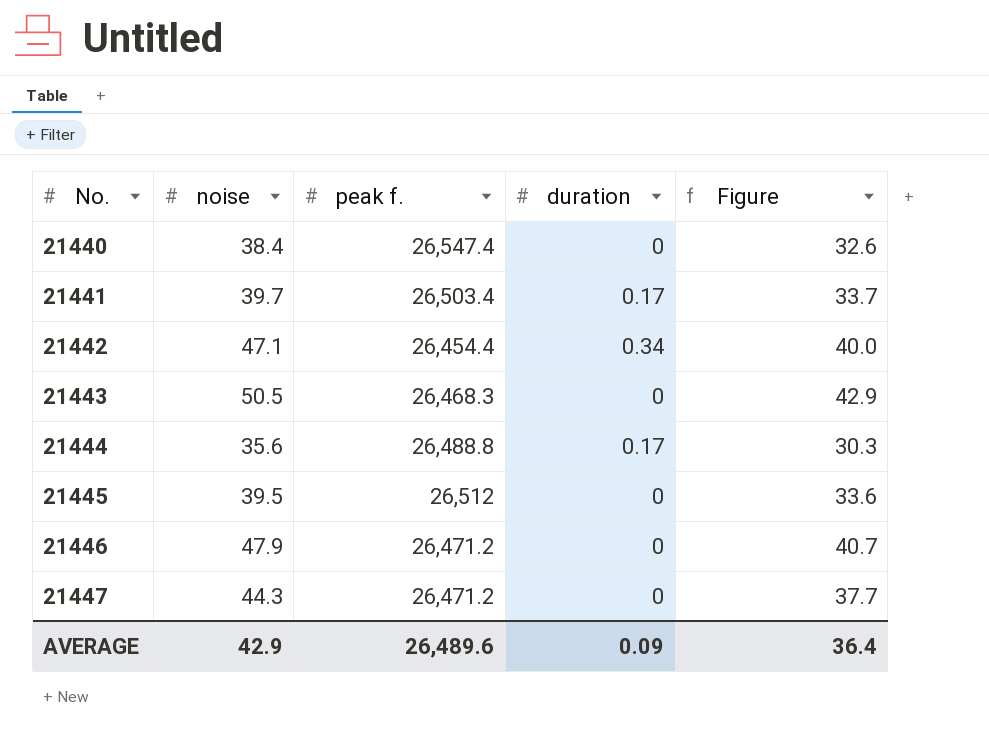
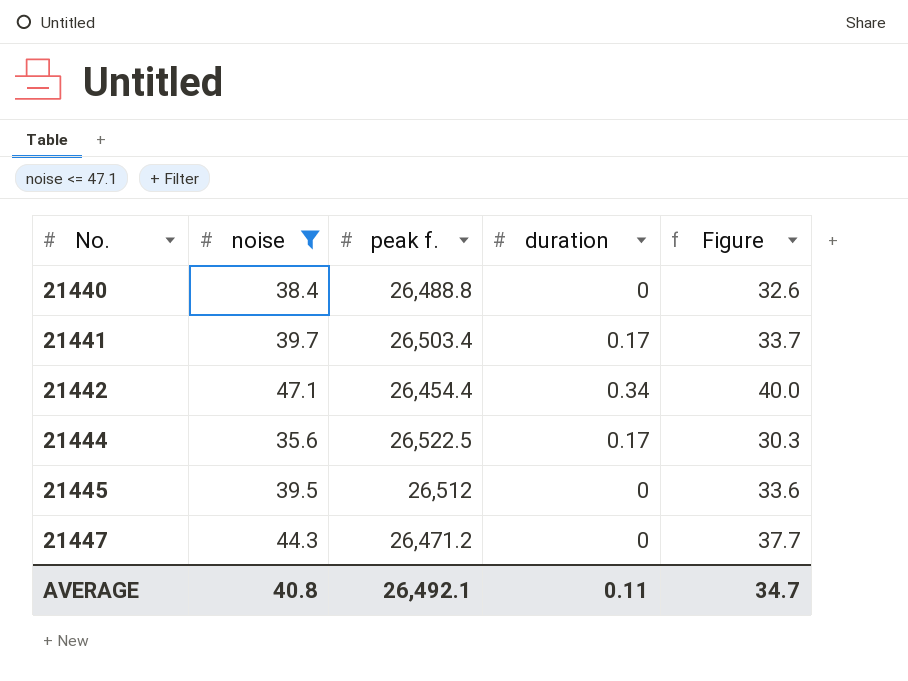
filter: none -> noise <= 47.1
21440 | peak f.: 26,547.4 -> 26,488.8
21444 | peak f.: 26,488.8 -> 26,522.5
AVERAGE | noise: 42.9 -> 40.8
AVERAGE | peak f.: 26,489.6 -> 26,492.1
AVERAGE | duration: 0.09 -> 0.11
AVERAGE | Figure: 36.4 -> 34.7

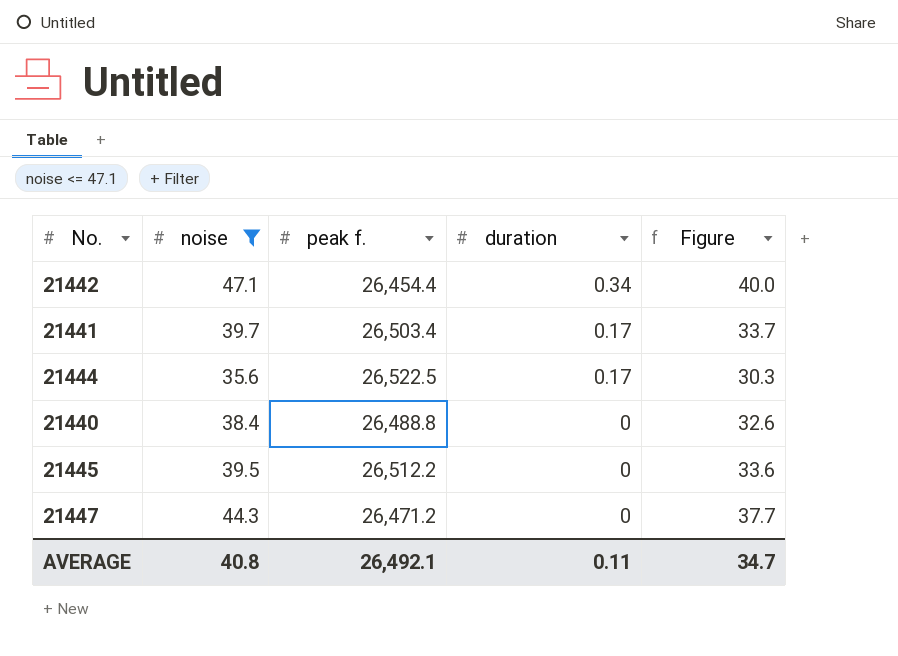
row order: No. ascending -> duration descending
21445 | peak f.: 26,512 -> 26,512.2

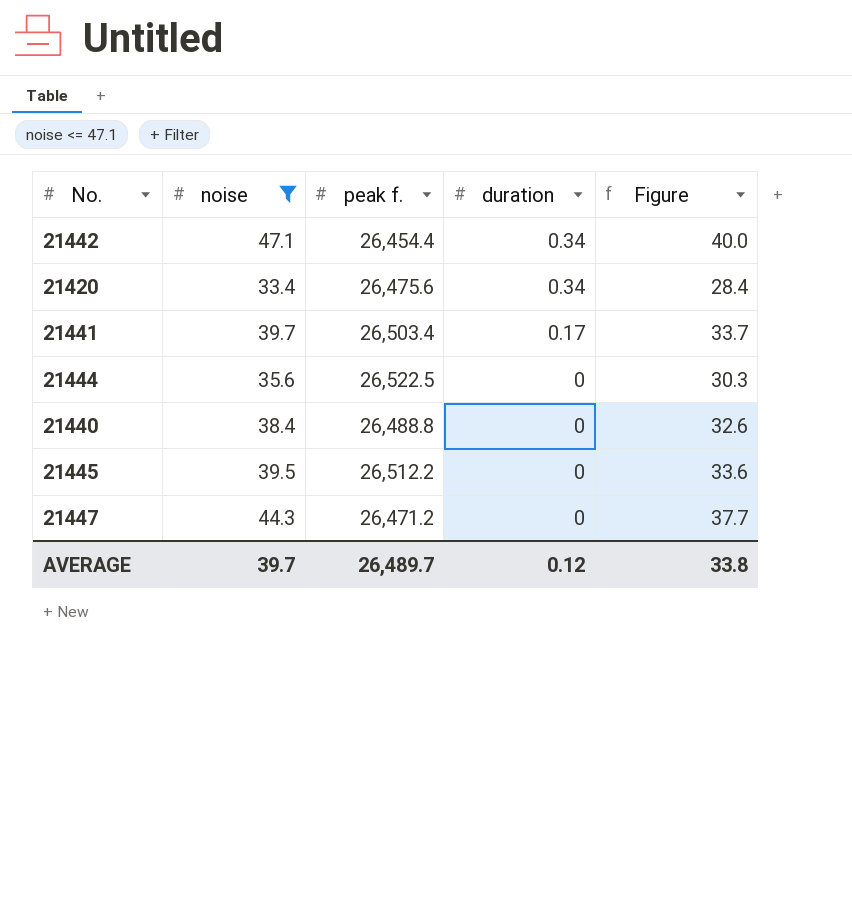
row 21420: none -> 33.4 | 26,475.6 | 0.34 | 28.4
21444 | duration: 0.17 -> 0
AVERAGE | noise: 40.8 -> 39.7
AVERAGE | peak f.: 26,492.1 -> 26,489.7
AVERAGE | duration: 0.11 -> 0.12
AVERAGE | Figure: 34.7 -> 33.8

